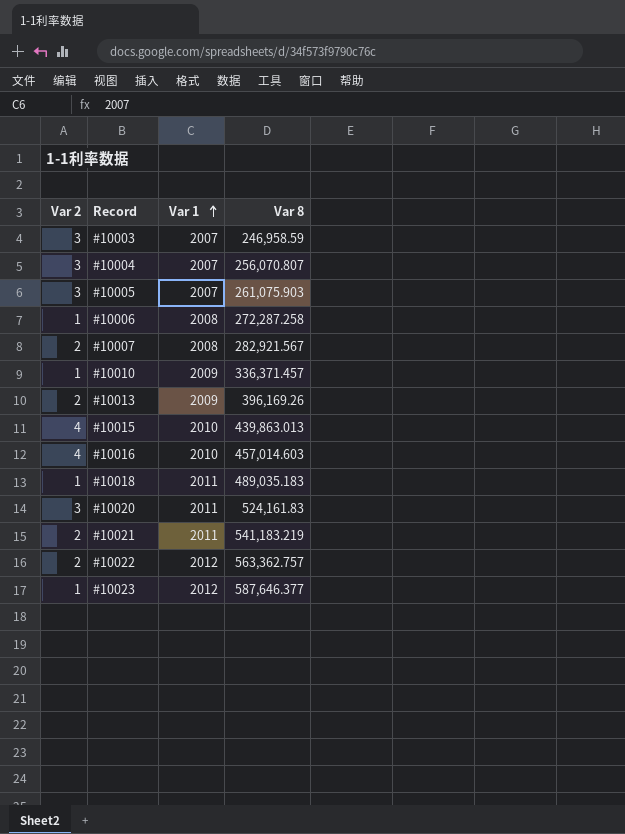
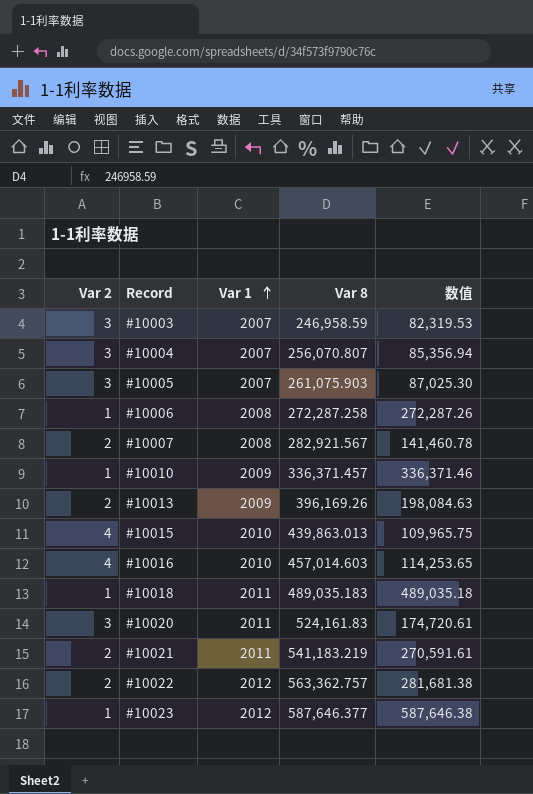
column 数值 | formula: none -> [Var 8] / [Var 2]

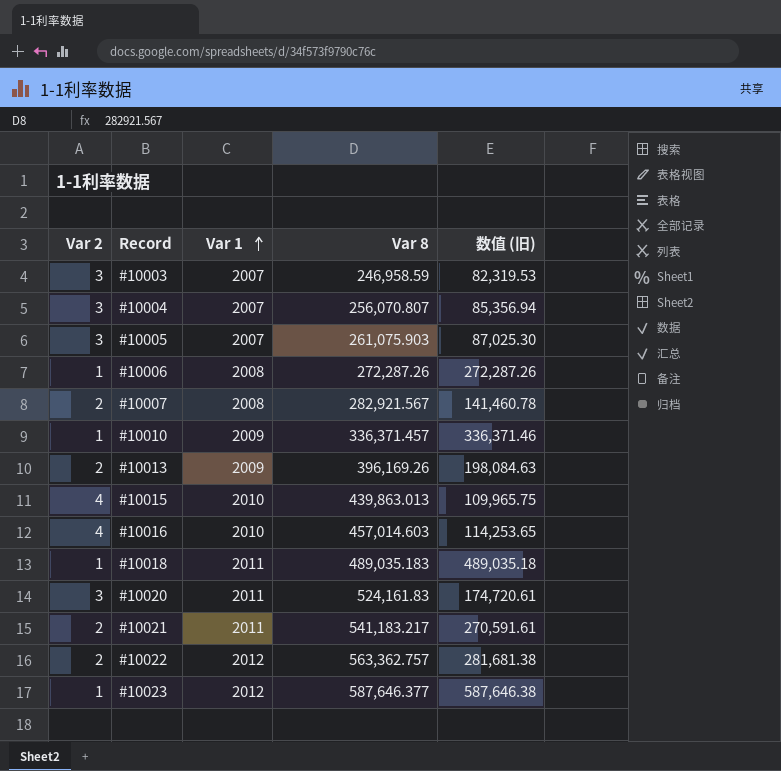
column name: 数值 -> 数值 (旧)
#10006 | Var 8: 272,287.258 -> 272,287.26
#10021 | Var 8: 541,183.219 -> 541,183.217

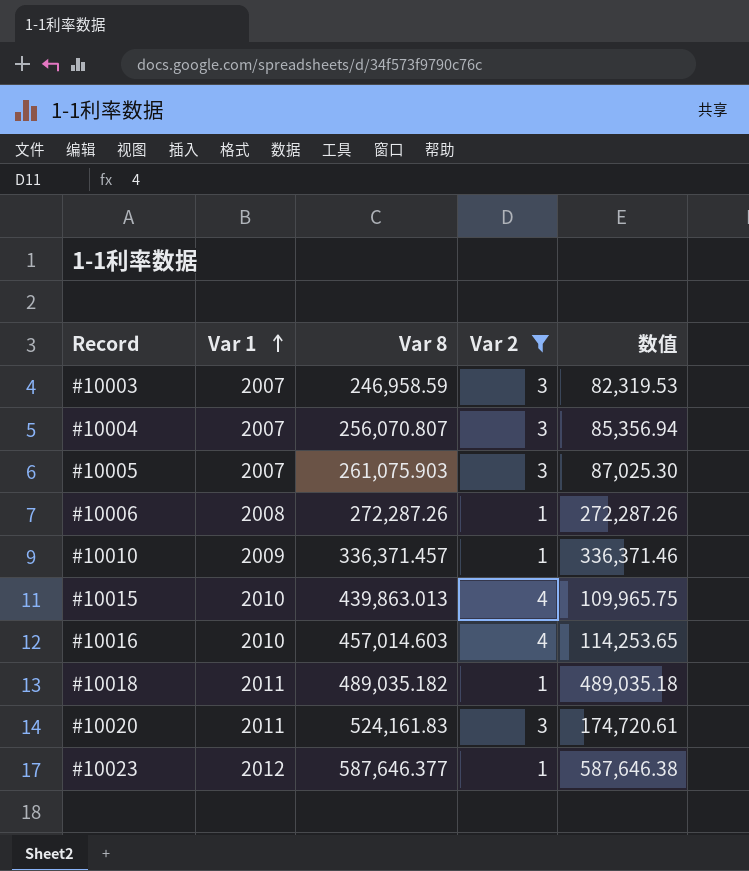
filter: none -> Var 2 != 2
column Var 2 | position: 1 -> 4
column name: 数值 (旧) -> 数值
#10018 | Var 8: 489,035.183 -> 489,035.182

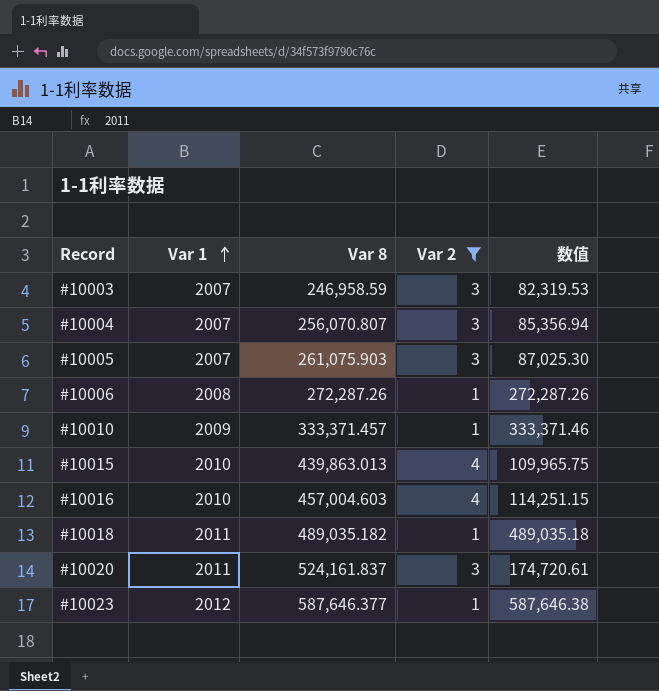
#10010 | Var 8: 336,371.457 -> 333,371.457
#10010 | 数值: 336,371.46 -> 333,371.46
#10016 | Var 8: 457,014.603 -> 457,004.603
#10016 | 数值: 114,253.65 -> 114,251.15
#10020 | Var 8: 524,161.83 -> 524,161.837

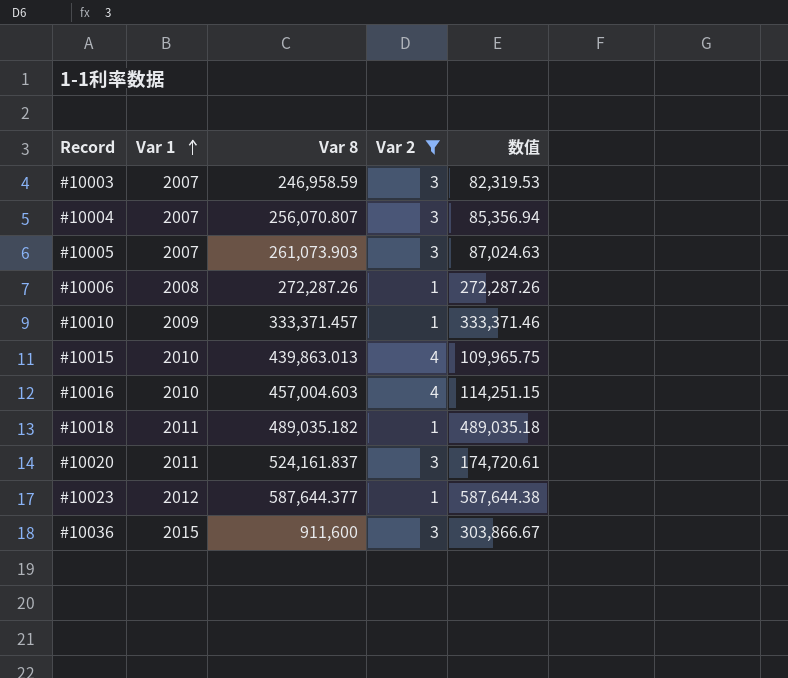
#10005 | Var 8: 261,075.903 -> 261,073.903
#10005 | 数值: 87,025.30 -> 87,024.63
#10023 | Var 8: 587,646.377 -> 587,644.377
#10023 | 数值: 587,646.38 -> 587,644.38
row #10036: none -> 2015 | 911,600 | 3 | 303,866.67

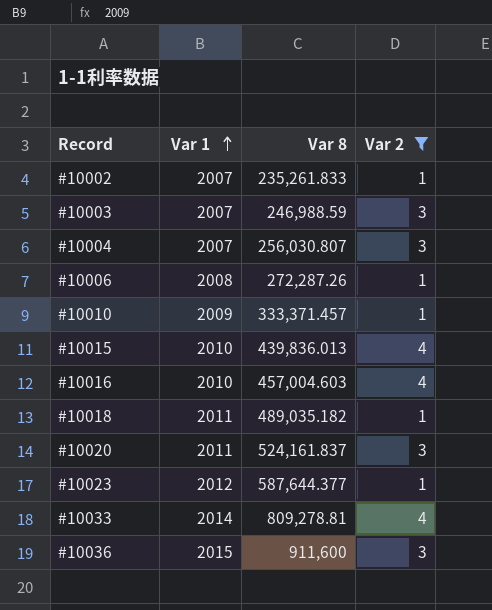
column 数值 | formula: [Var 8] / [Var 2] -> none
row #10005: 2007 | 261,073.903 | 3 | 87,024.63 -> none
row #10002: none -> 2007 | 235,261.833 | 1
#10003 | Var 8: 246,958.59 -> 246,988.59
#10004 | Var 8: 256,070.807 -> 256,030.807
#10015 | Var 8: 439,863.013 -> 439,836.013
row #10033: none -> 2014 | 809,278.81 | 4

